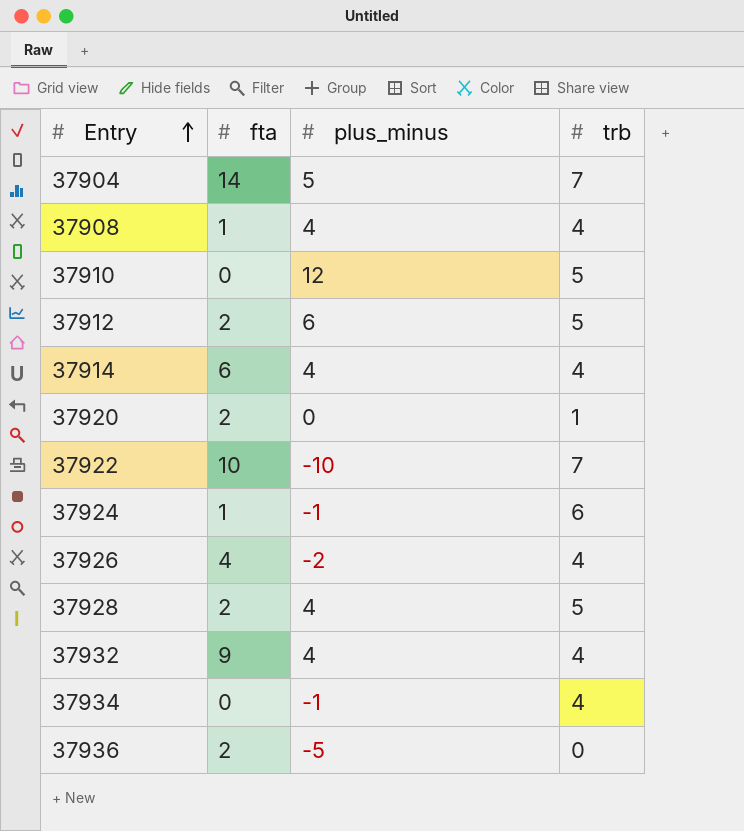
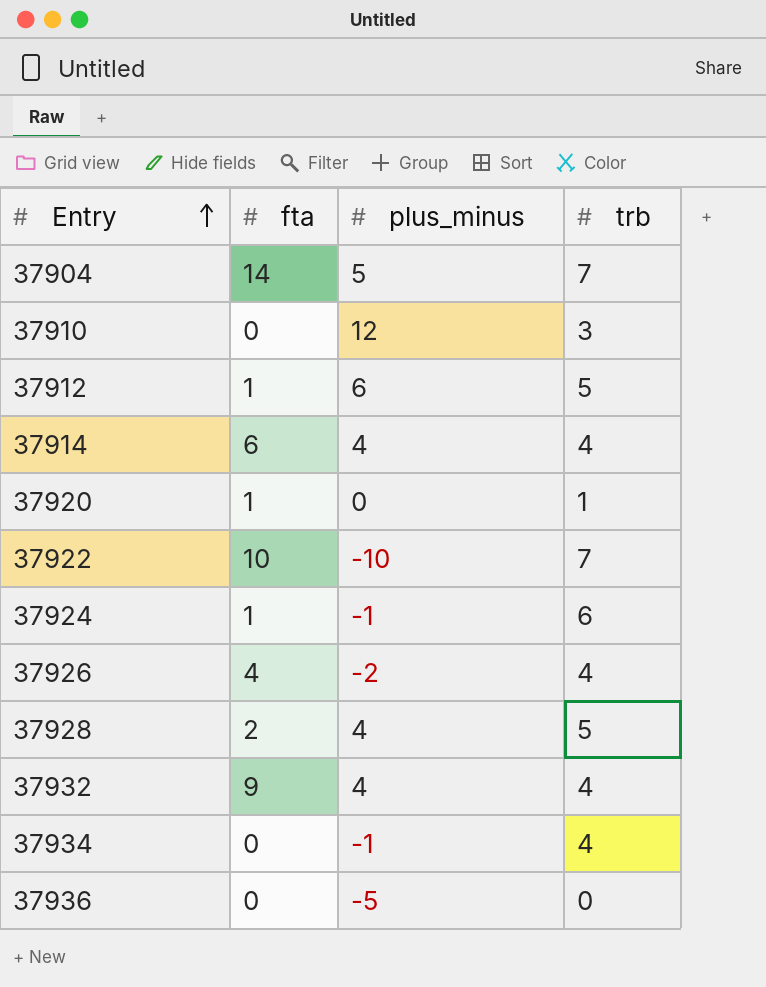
row 37908: 1 | 4 | 4 -> none
37910 | trb: 5 -> 3
37912 | fta: 2 -> 1
37920 | fta: 2 -> 1
37936 | fta: 2 -> 0

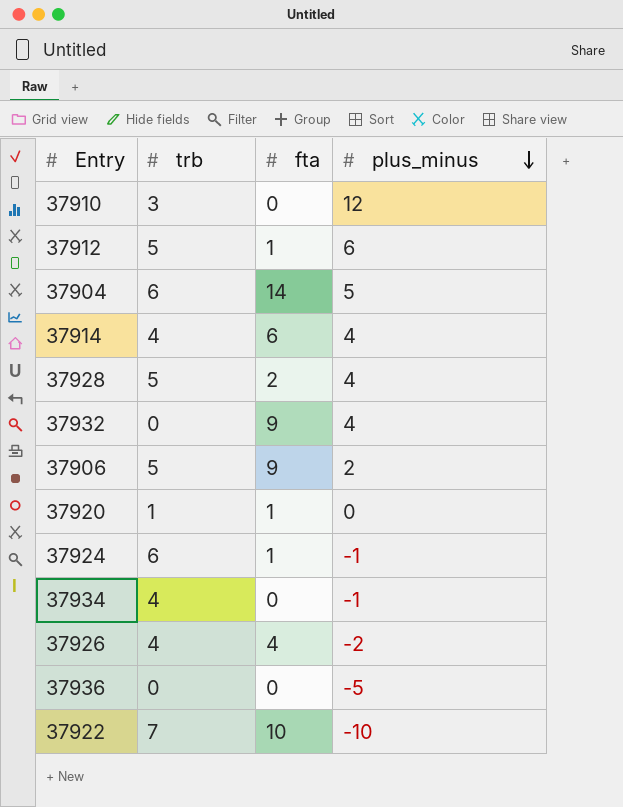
row order: Entry ascending -> plus_minus descending
column trb | position: 4 -> 2
37904 | trb: 7 -> 6
37932 | trb: 4 -> 0
row 37906: none -> 5 | 9 | 2

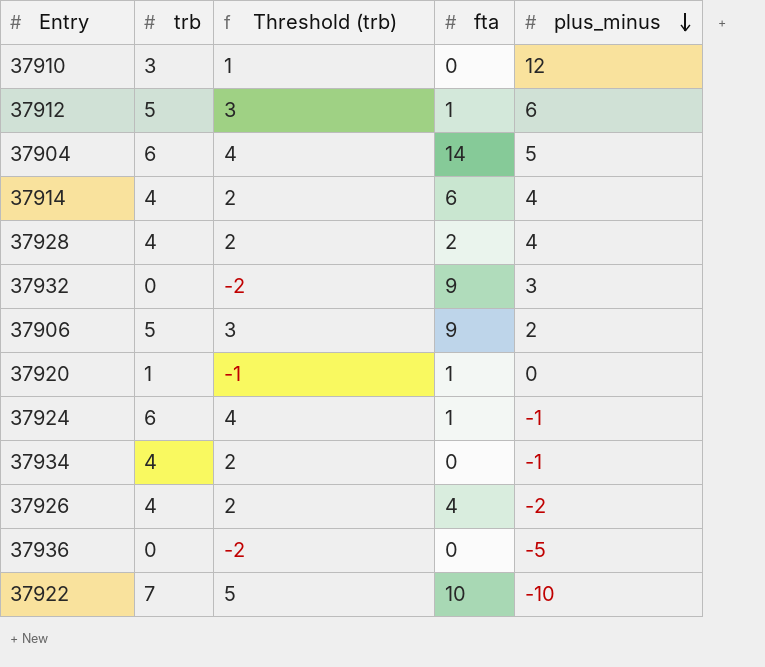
column Threshold (trb) | formula: none -> [trb] - 2
37928 | trb: 5 -> 4
37932 | plus_minus: 4 -> 3

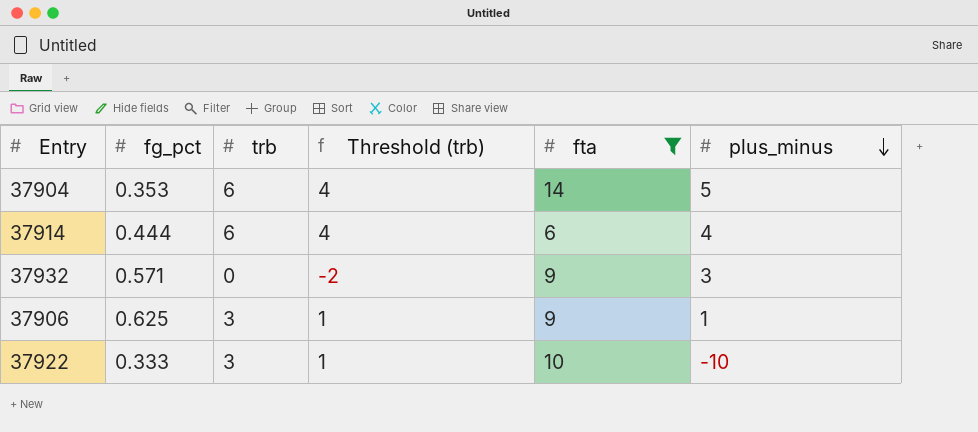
filter: none -> fta >= 6
column fg_pct | position: none -> 2
37914 | trb: 4 -> 6
37914 | Threshold (trb): 2 -> 4
37906 | trb: 5 -> 3
37906 | Threshold (trb): 3 -> 1
37906 | plus_minus: 2 -> 1
37922 | trb: 7 -> 3
37922 | Threshold (trb): 5 -> 1

